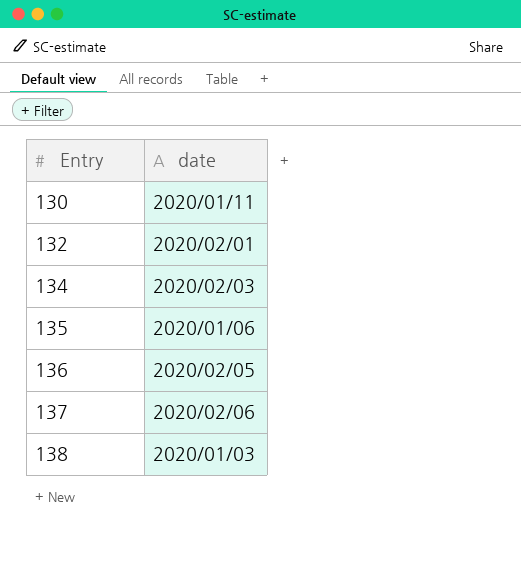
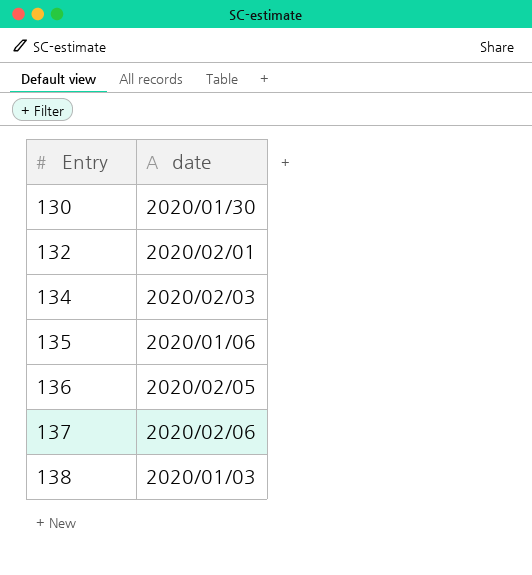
130 | date: 2020/01/11 -> 2020/01/30

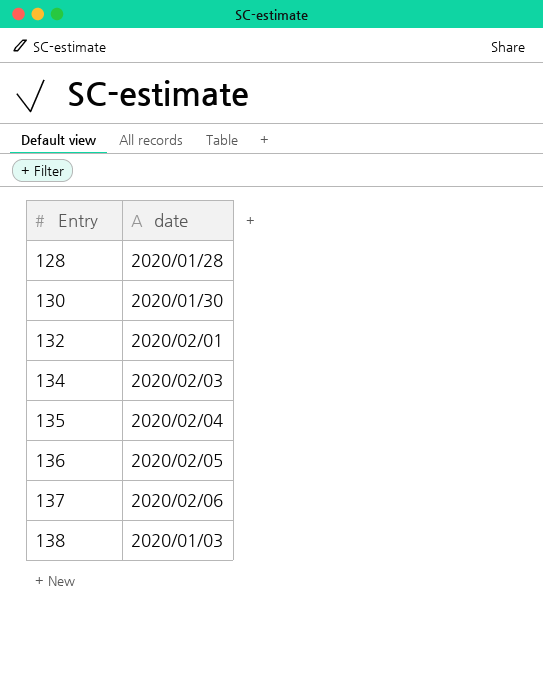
row 128: none -> 2020/01/28
135 | date: 2020/01/06 -> 2020/02/04

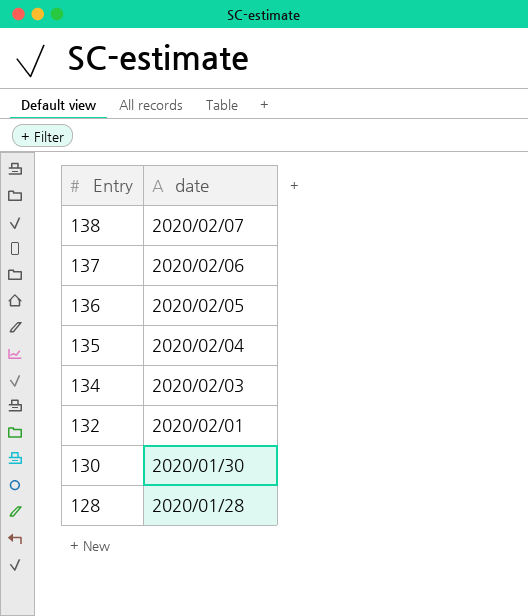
row order: Entry ascending -> Entry descending
138 | date: 2020/01/03 -> 2020/02/07

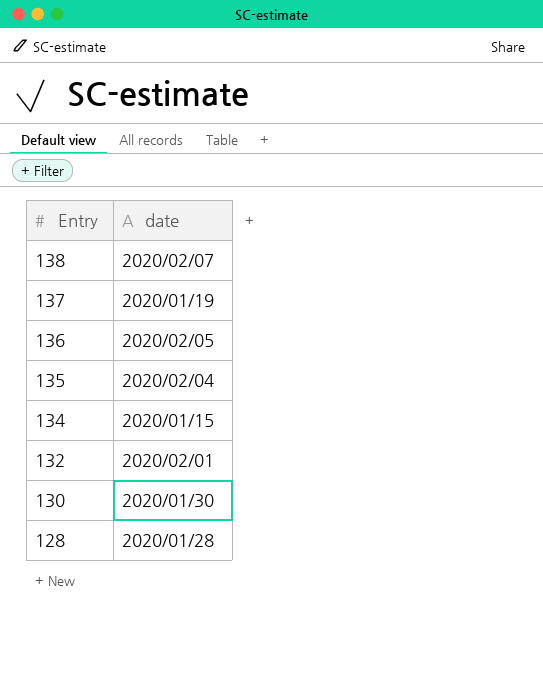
137 | date: 2020/02/06 -> 2020/01/19
134 | date: 2020/02/03 -> 2020/01/15

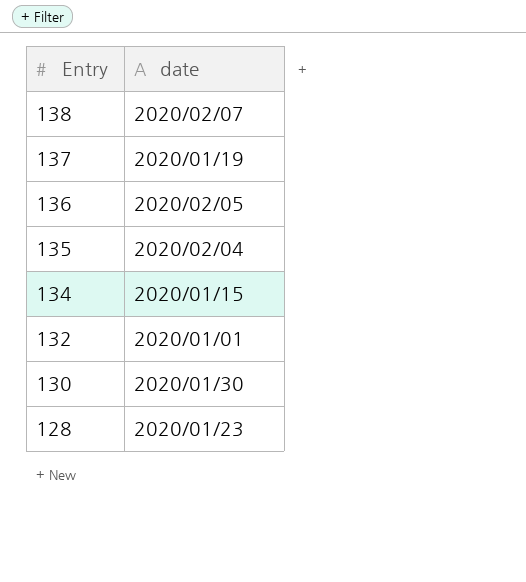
132 | date: 2020/02/01 -> 2020/01/01
128 | date: 2020/01/28 -> 2020/01/23

